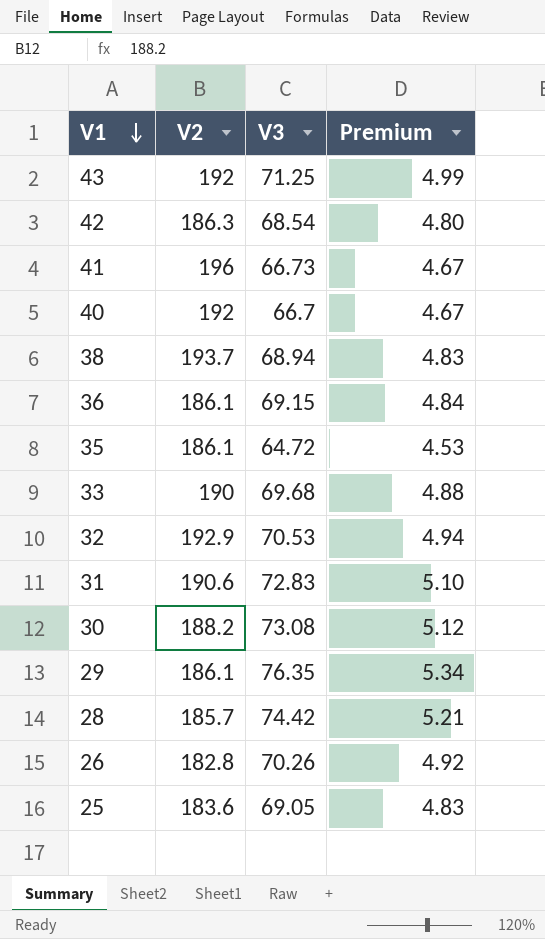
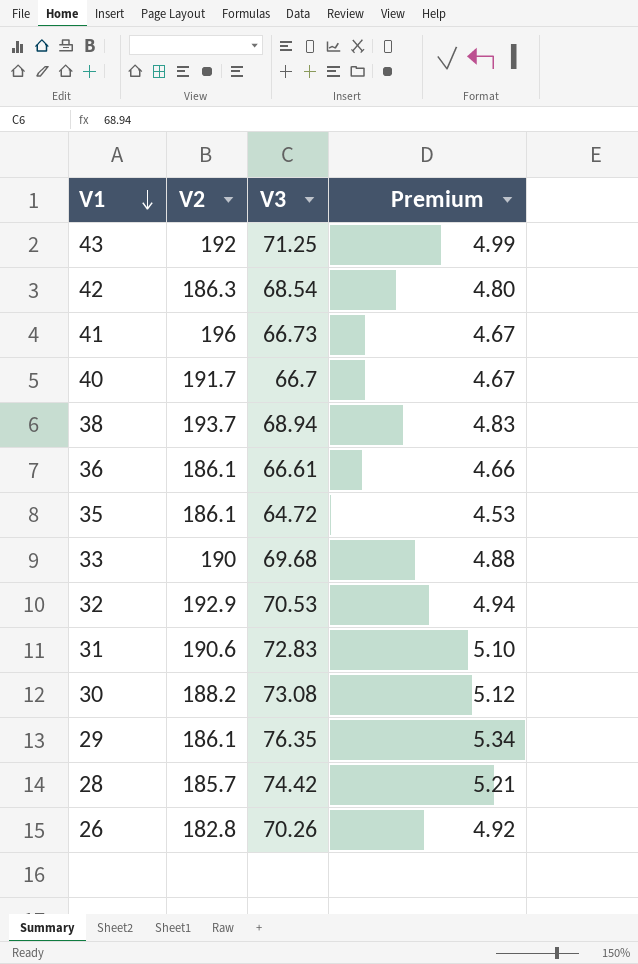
row 25: 183.6 | 69.05 | 4.83 -> none
40 | V2: 192 -> 191.7
36 | V3: 69.15 -> 66.61
36 | Premium: 4.84 -> 4.66

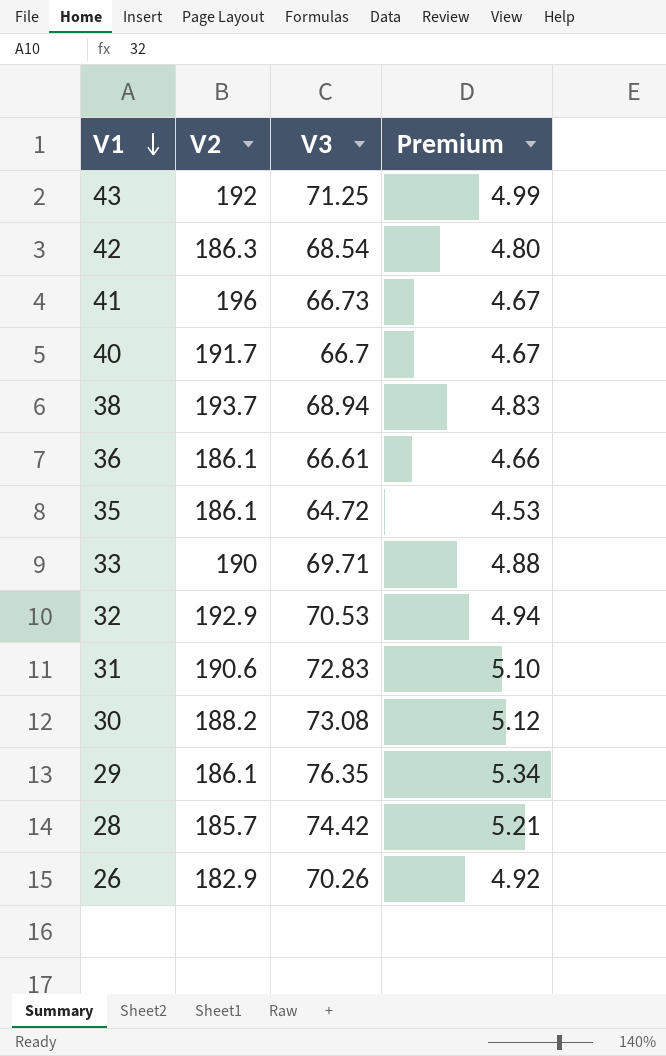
33 | V3: 69.68 -> 69.71
26 | V2: 182.8 -> 182.9

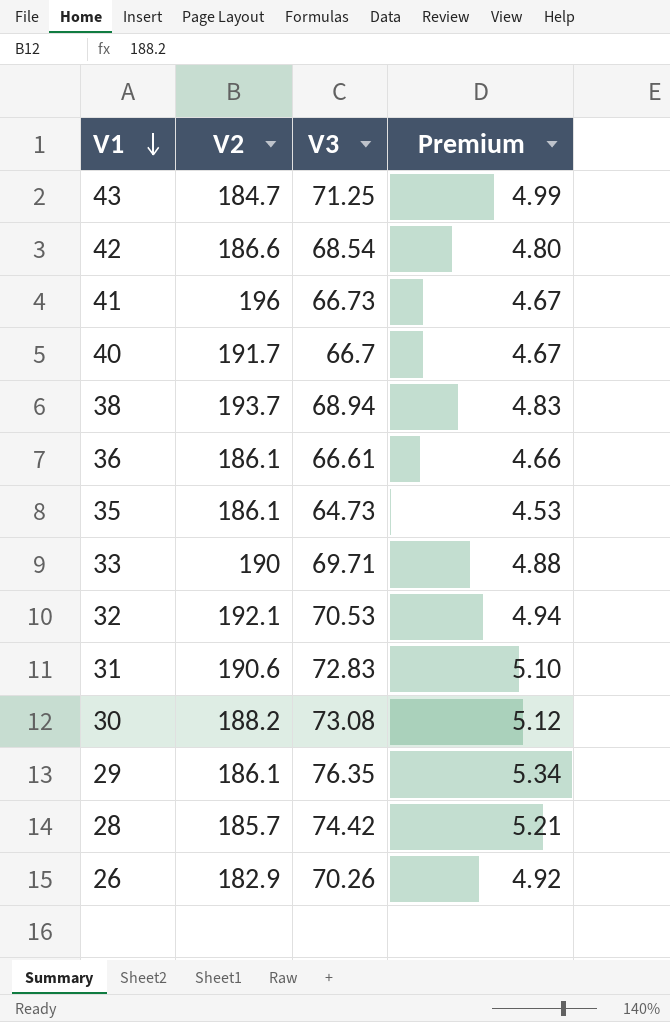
43 | V2: 192 -> 184.7
42 | V2: 186.3 -> 186.6
35 | V3: 64.72 -> 64.73
32 | V2: 192.9 -> 192.1

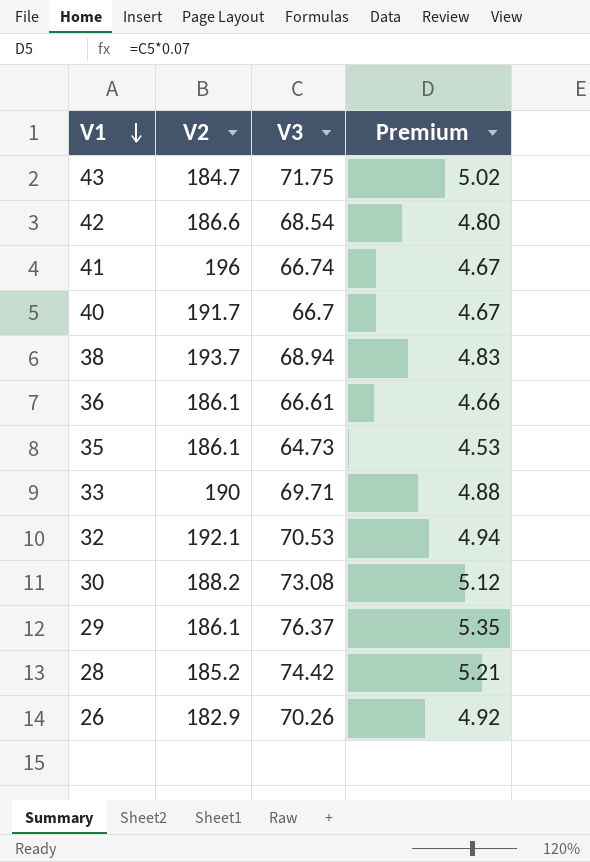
row 31: 190.6 | 72.83 | 5.10 -> none
43 | V3: 71.25 -> 71.75
43 | Premium: 4.99 -> 5.02
41 | V3: 66.73 -> 66.74
29 | V3: 76.35 -> 76.37
29 | Premium: 5.34 -> 5.35
28 | V2: 185.7 -> 185.2

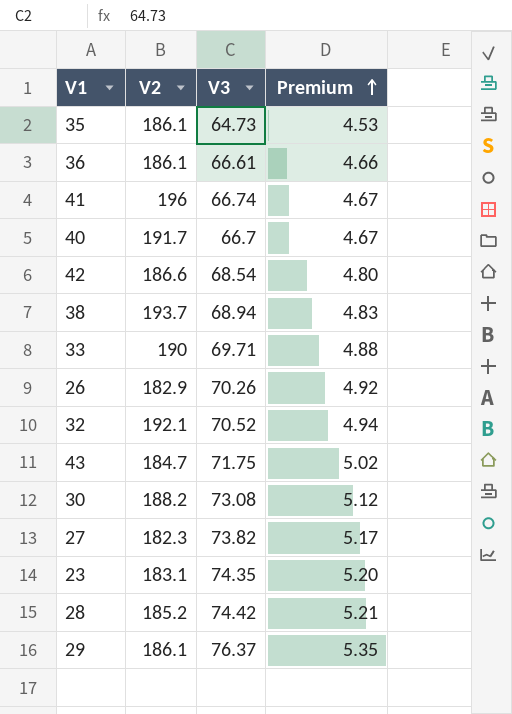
row order: V1 descending -> Premium ascending
32 | V3: 70.53 -> 70.52
row 27: none -> 182.3 | 73.82 | 5.17
row 23: none -> 183.1 | 74.35 | 5.20

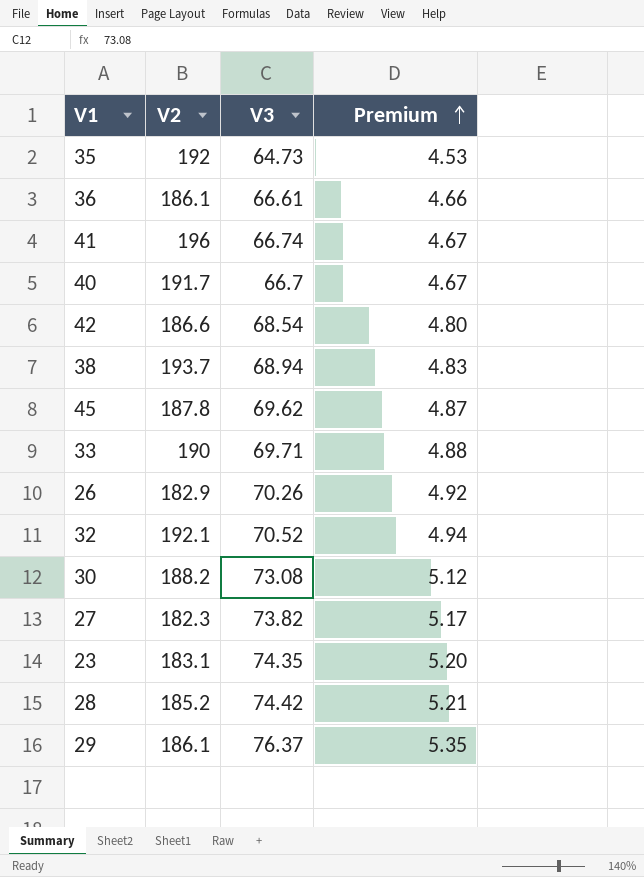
row 43: 184.7 | 71.75 | 5.02 -> none
35 | V2: 186.1 -> 192
row 45: none -> 187.8 | 69.62 | 4.87

